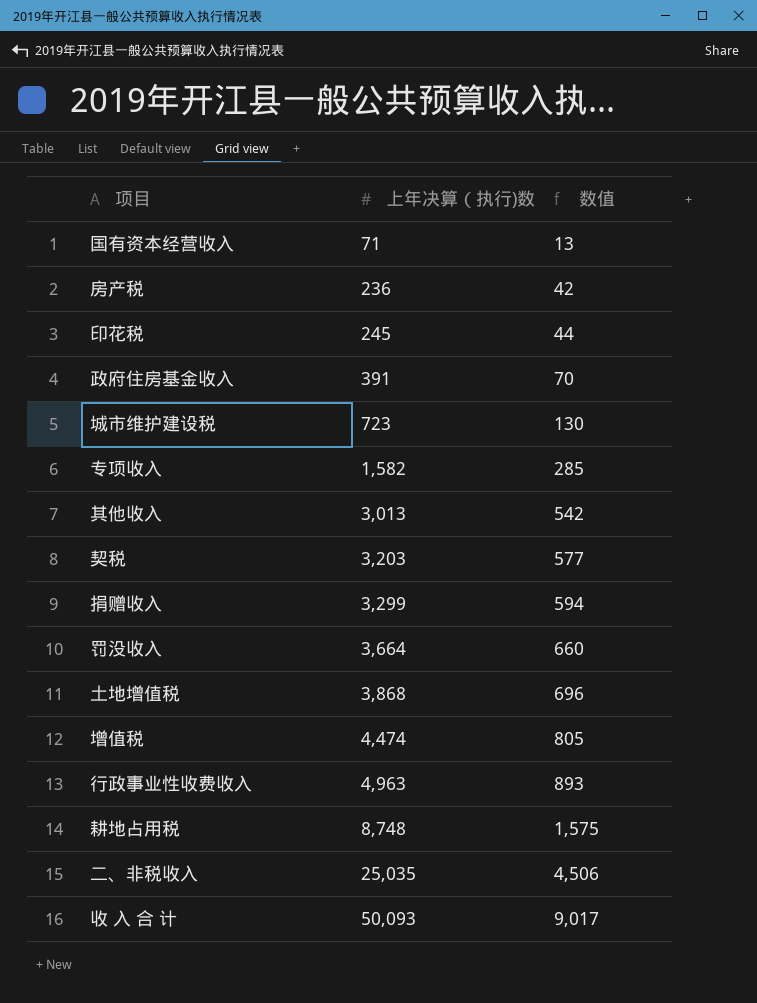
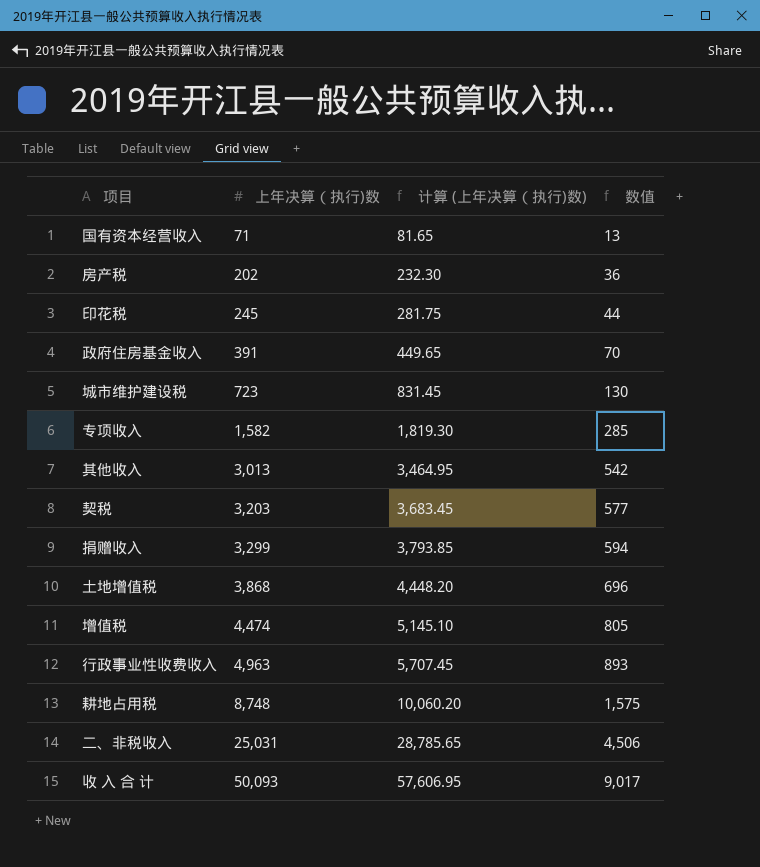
column 计算 (上年决算（执行)数) | formula: none -> [上年决算（执行)数] * 1.15
row 罚没收入: 3,664 | 660 -> none
房产税 | 上年决算（执行)数: 236 -> 202
房产税 | 数值: 42 -> 36
二、非税收入 | 上年决算（执行)数: 25,035 -> 25,031

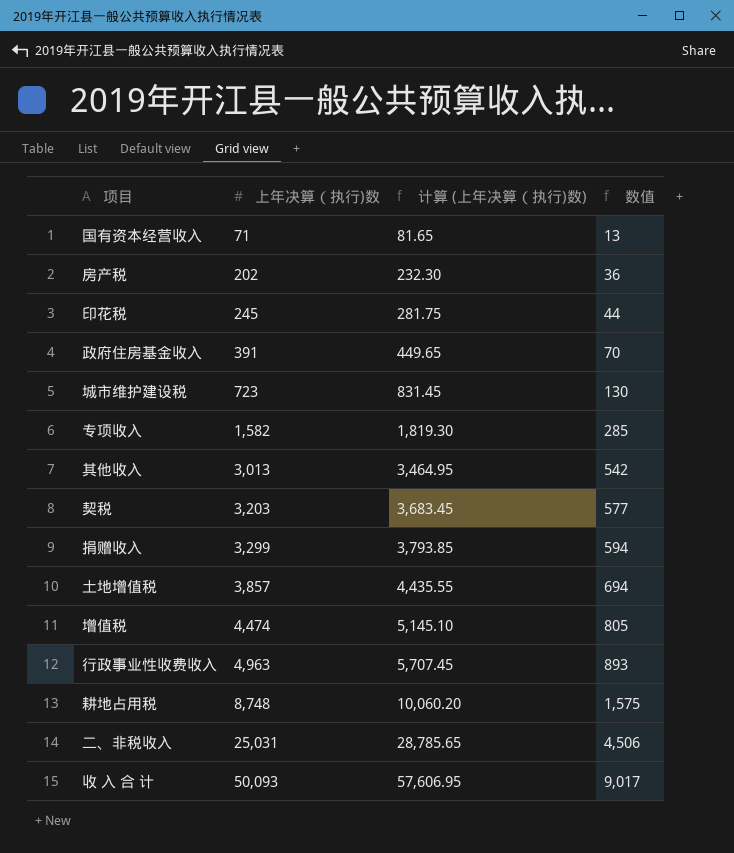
土地增值税 | 上年决算（执行)数: 3,868 -> 3,857
土地增值税 | 计算 (上年决算（执行)数): 4,448.20 -> 4,435.55
土地增值税 | 数值: 696 -> 694

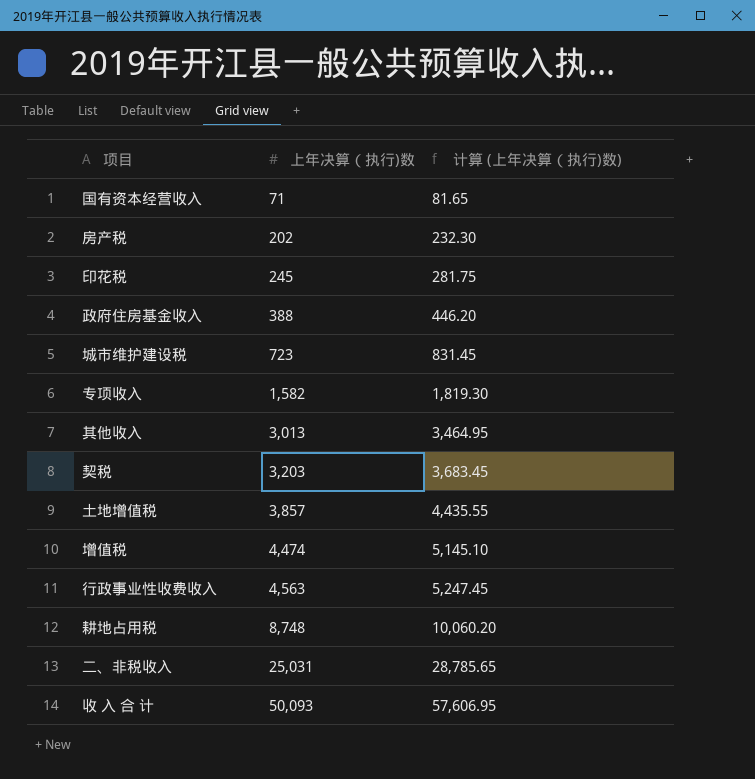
column 数值 | formula: [上年决算（执行)数] * 0.18 -> none
row 捐赠收入: 3,299 | 3,793.85 | 594 -> none
政府住房基金收入 | 上年决算（执行)数: 391 -> 388
政府住房基金收入 | 计算 (上年决算（执行)数): 449.65 -> 446.20
行政事业性收费收入 | 上年决算（执行)数: 4,963 -> 4,563
行政事业性收费收入 | 计算 (上年决算（执行)数): 5,707.45 -> 5,247.45

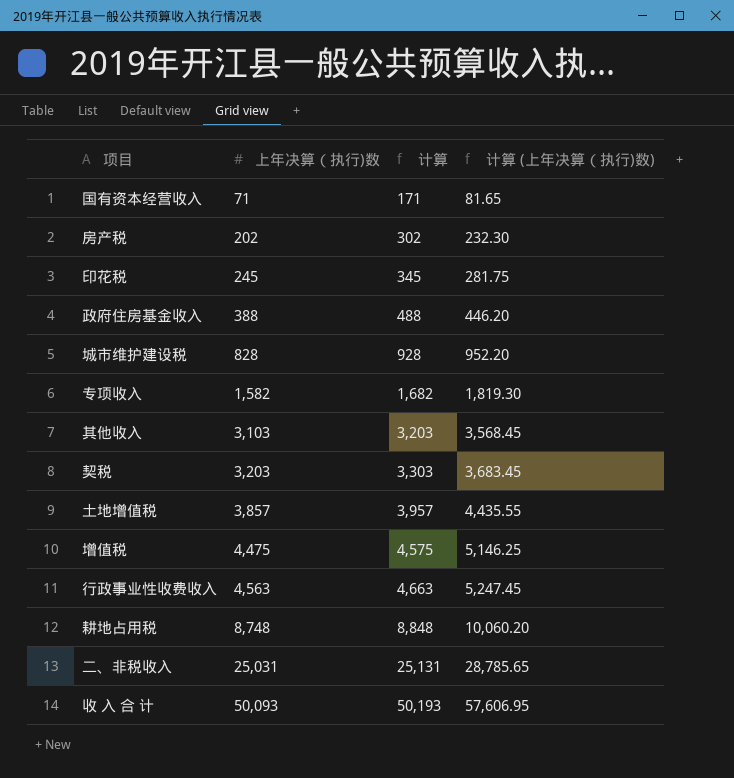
column 计算 | formula: none -> [上年决算（执行)数] + 100
城市维护建设税 | 上年决算（执行)数: 723 -> 828
城市维护建设税 | 计算 (上年决算（执行)数): 831.45 -> 952.20
其他收入 | 上年决算（执行)数: 3,013 -> 3,103
其他收入 | 计算 (上年决算（执行)数): 3,464.95 -> 3,568.45
增值税 | 上年决算（执行)数: 4,474 -> 4,475
增值税 | 计算 (上年决算（执行)数): 5,145.10 -> 5,146.25

